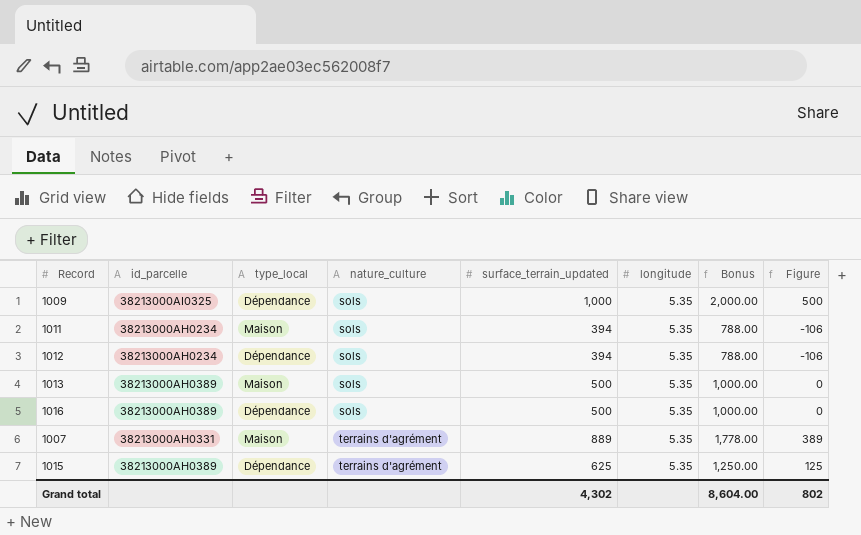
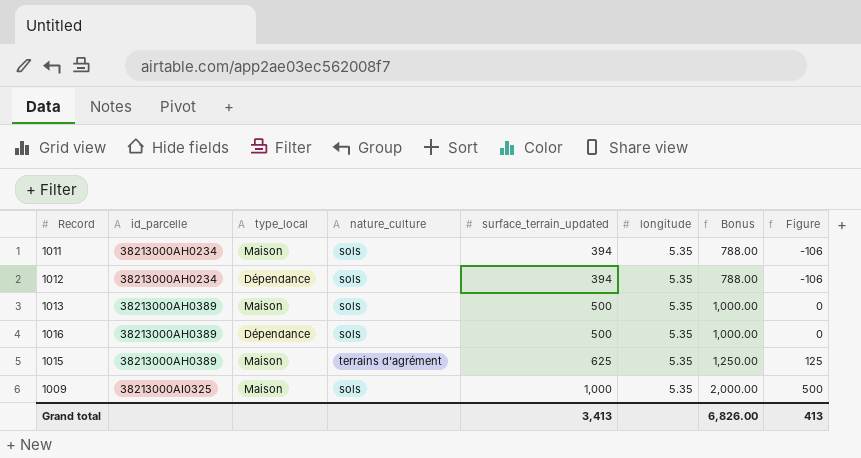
row order: nature_culture ascending -> id_parcelle ascending
row 1007: 38213000AH0331 | Maison | terrains d'agrément | 889 | 5.35 | 1,778.00 | 389 -> none
1015 | type_local: Dépendance -> Maison
1009 | type_local: Dépendance -> Maison
Grand total | surface_terrain_updated: 4,302 -> 3,413
Grand total | Bonus: 8,604.00 -> 6,826.00
Grand total | Figure: 802 -> 413

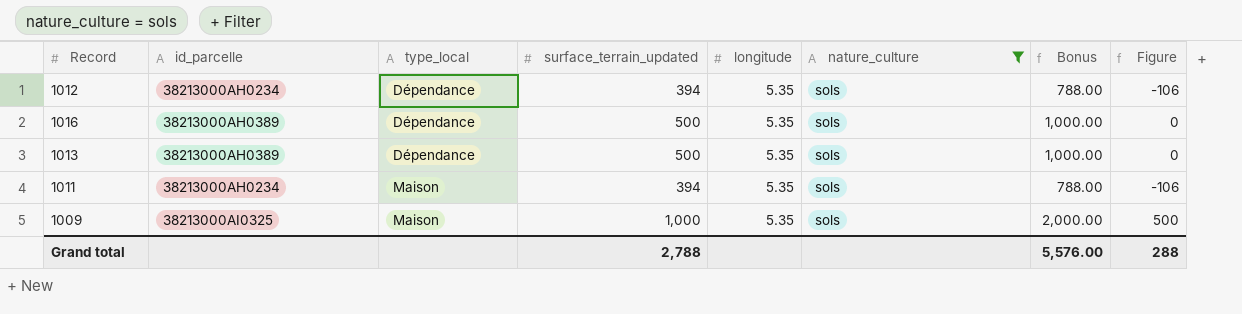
filter: none -> nature_culture = sols
row order: id_parcelle ascending -> type_local ascending
column nature_culture | position: 4 -> 6
1013 | type_local: Maison -> Dépendance
Grand total | surface_terrain_updated: 3,413 -> 2,788
Grand total | Bonus: 6,826.00 -> 5,576.00
Grand total | Figure: 413 -> 288

